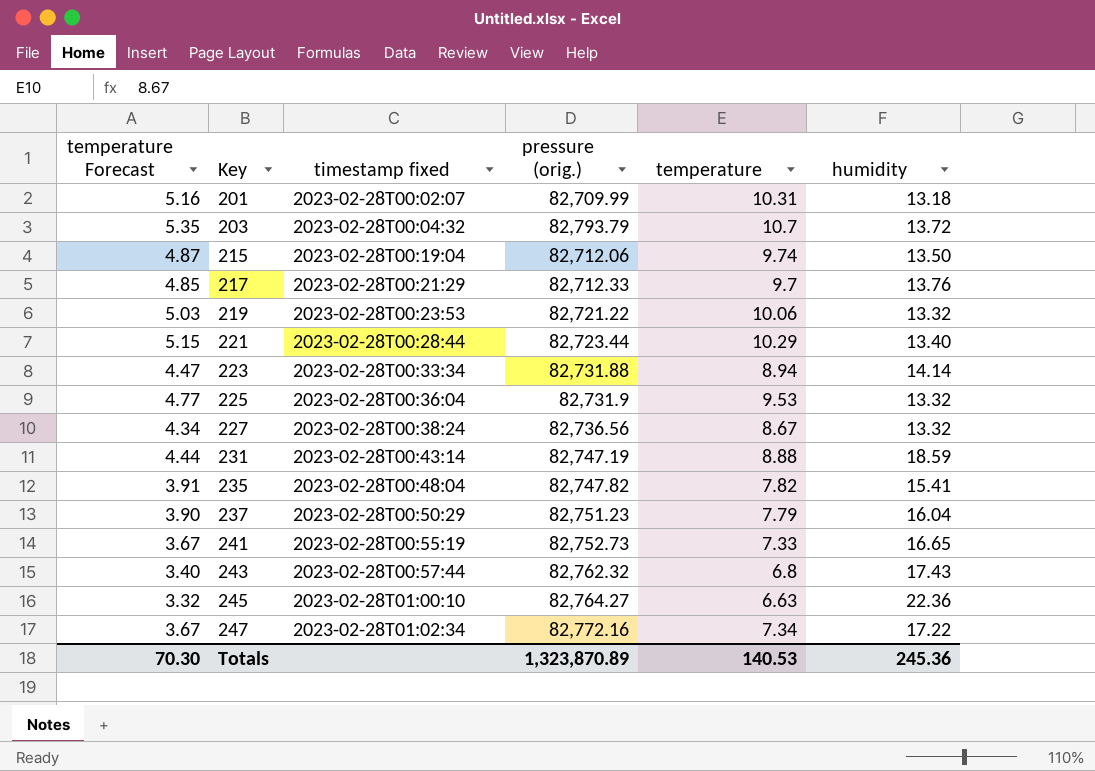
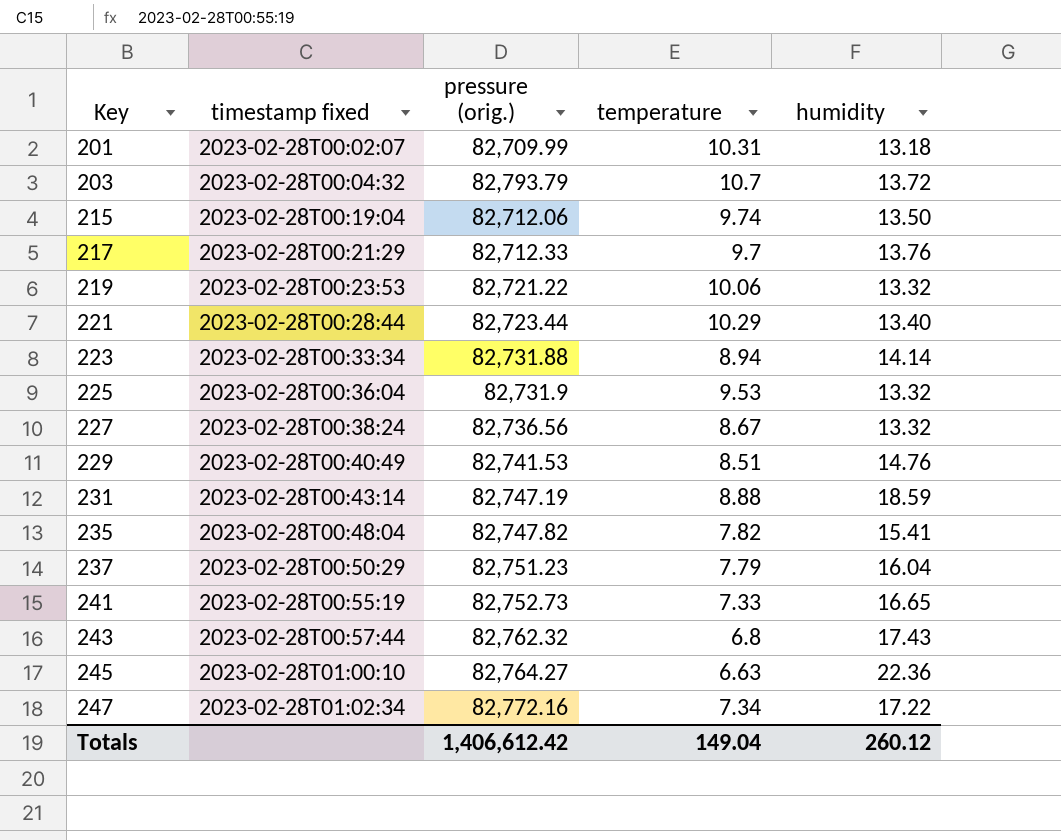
column temperature Forecast | formula: [temperature] * 0.5 -> none
row 229: none -> 2023-02-28T00:40:49 | 82,741.53 | 8.51 | 14.76
Totals | pressure (orig.): 1,323,870.89 -> 1,406,612.42
Totals | temperature: 140.53 -> 149.04
Totals | humidity: 245.36 -> 260.12

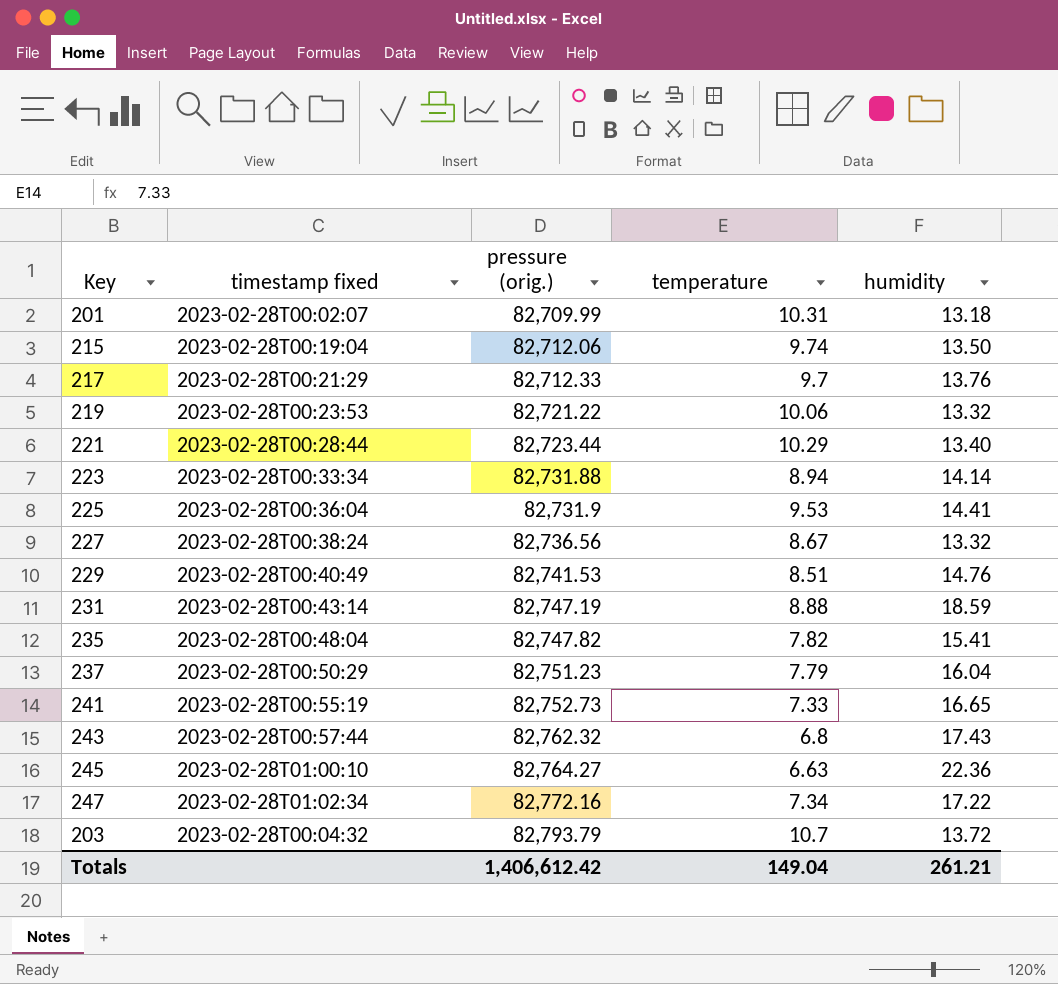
row order: Key ascending -> pressure (orig.) ascending
225 | humidity: 13.32 -> 14.41
Totals | humidity: 260.12 -> 261.21

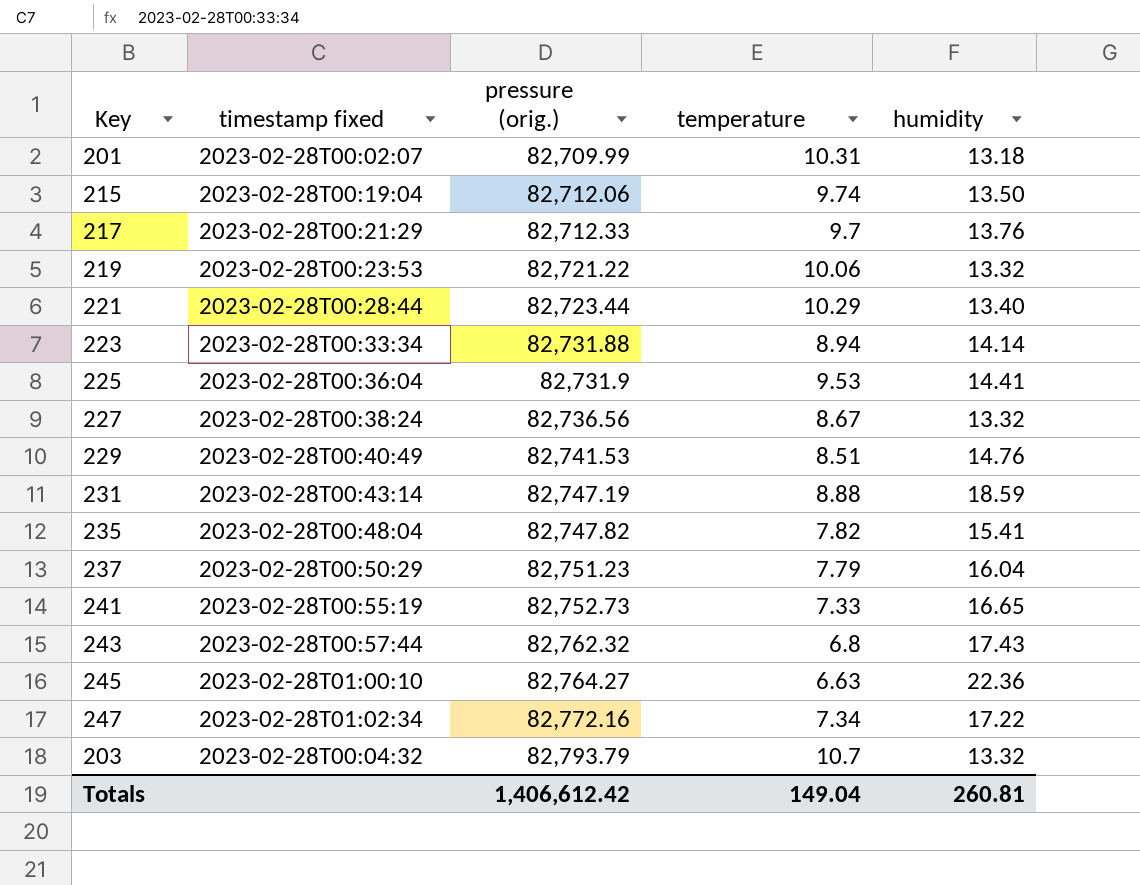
203 | humidity: 13.72 -> 13.32
Totals | humidity: 261.21 -> 260.81

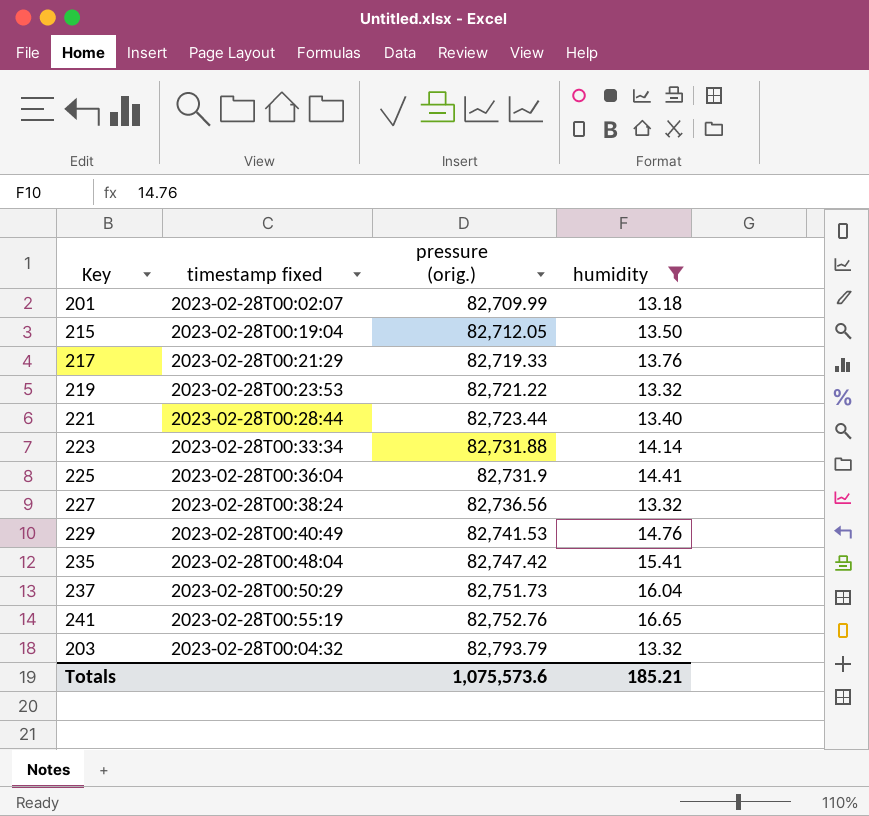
filter: none -> humidity <= 16.65
column temperature | position: 4 -> none
215 | pressure (orig.): 82,712.06 -> 82,712.05
217 | pressure (orig.): 82,712.33 -> 82,719.33
235 | pressure (orig.): 82,747.82 -> 82,747.42
237 | pressure (orig.): 82,751.23 -> 82,751.73
241 | pressure (orig.): 82,752.73 -> 82,752.76
Totals | pressure (orig.): 1,406,612.42 -> 1,075,573.6
Totals | humidity: 260.81 -> 185.21

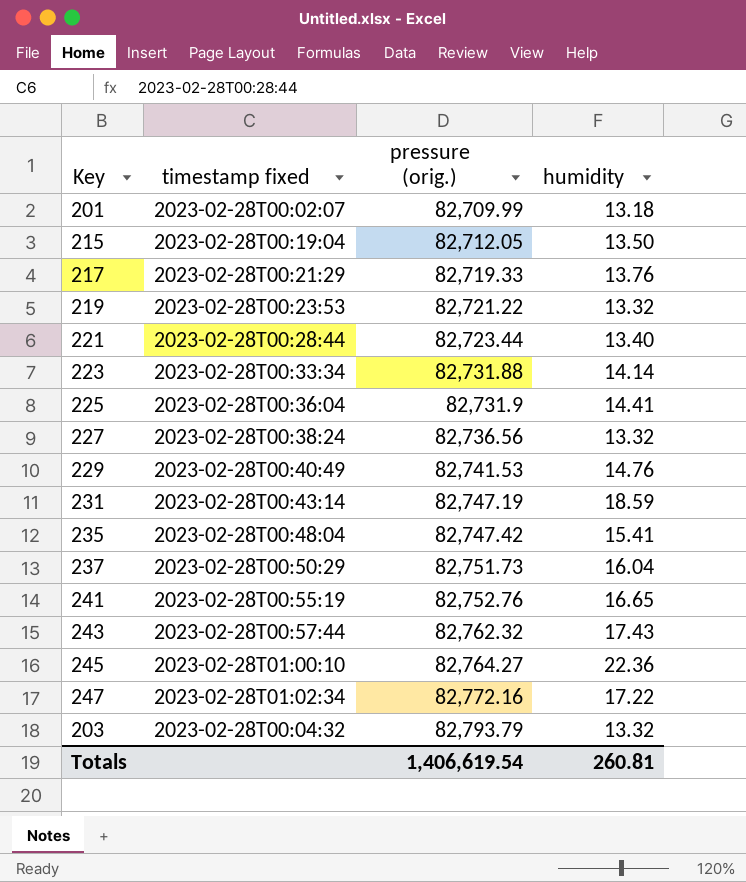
filter: humidity <= 16.65 -> none
Totals | pressure (orig.): 1,075,573.6 -> 1,406,619.54
Totals | humidity: 185.21 -> 260.81

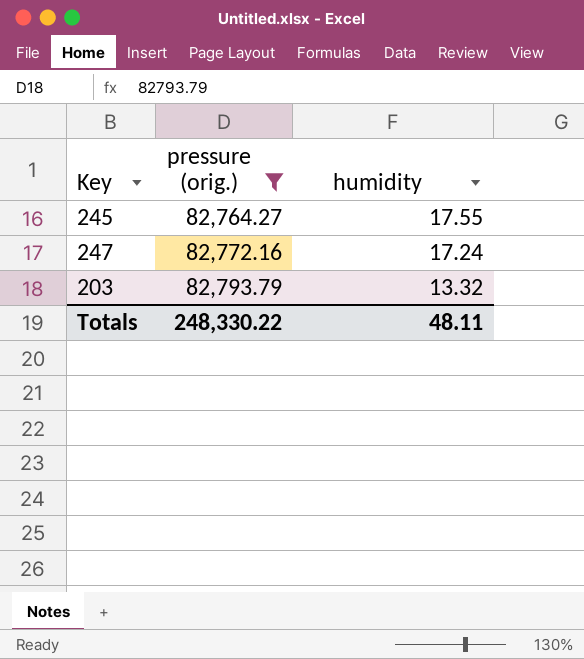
filter: none -> pressure (orig.) >= 82,764.27
column timestamp fixed | position: 2 -> none
245 | humidity: 22.36 -> 17.55
247 | humidity: 17.22 -> 17.24
Totals | pressure (orig.): 1,406,619.54 -> 248,330.22
Totals | humidity: 260.81 -> 48.11

